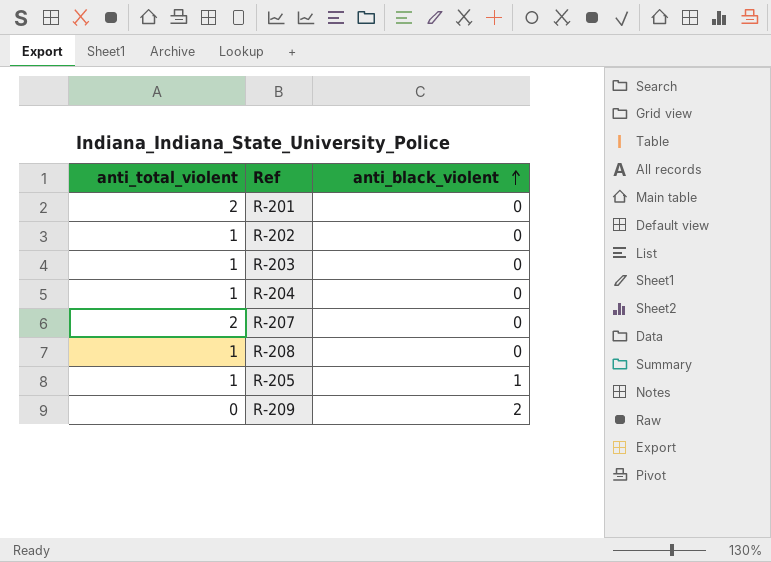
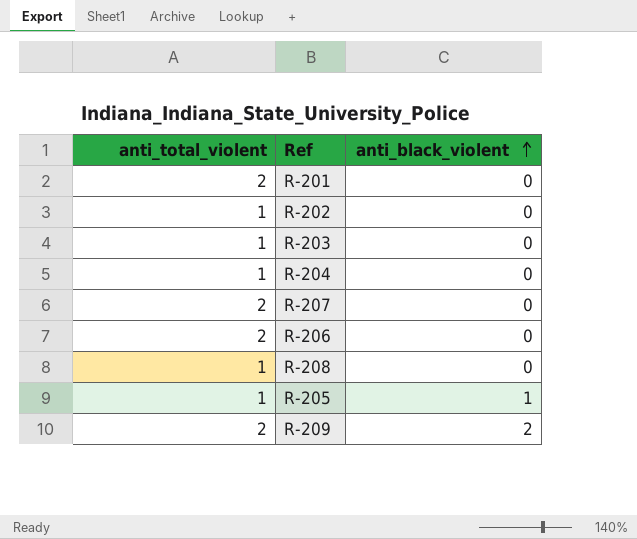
row R-206: none -> 2 | 0
R-209 | anti_total_violent: 0 -> 2

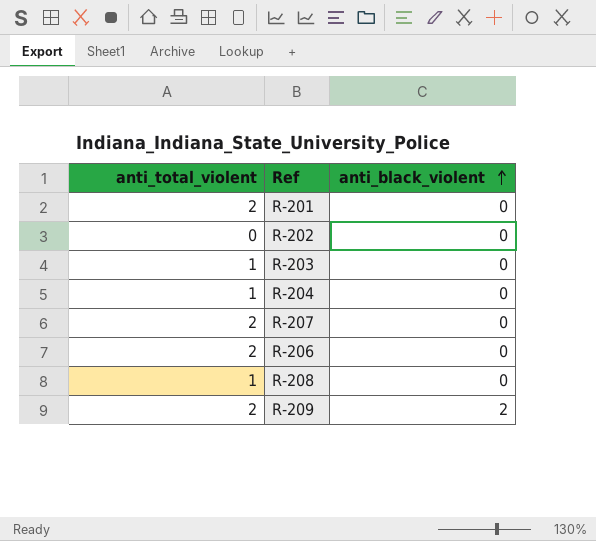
row R-205: 1 | 1 -> none
R-202 | anti_total_violent: 1 -> 0

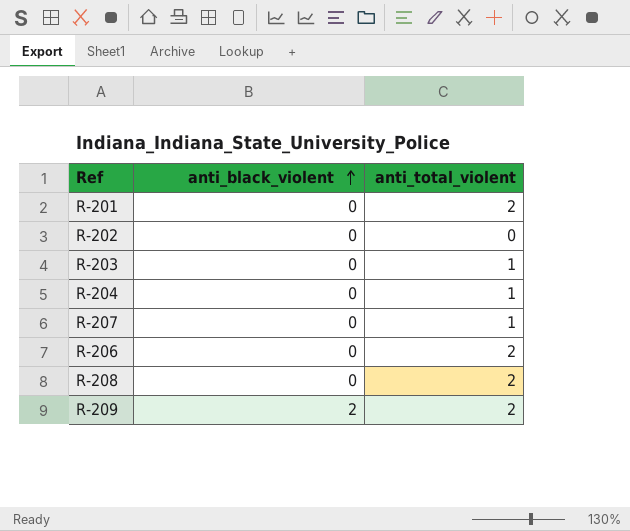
column anti_total_violent | position: 1 -> 3
R-207 | anti_total_violent: 2 -> 1
R-208 | anti_total_violent: 1 -> 2

